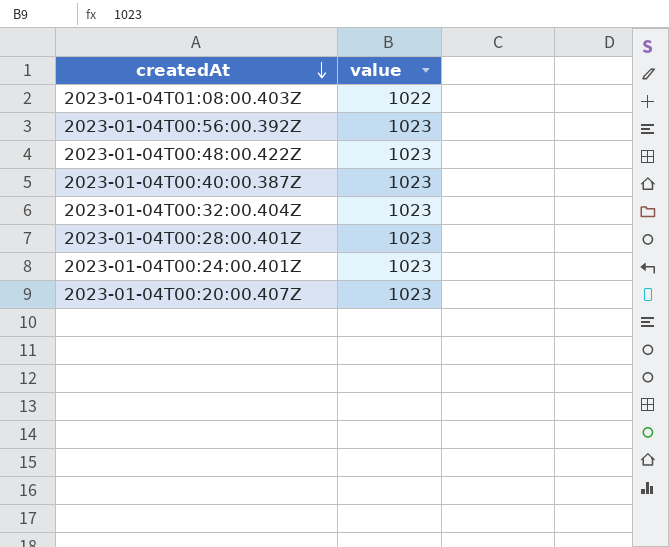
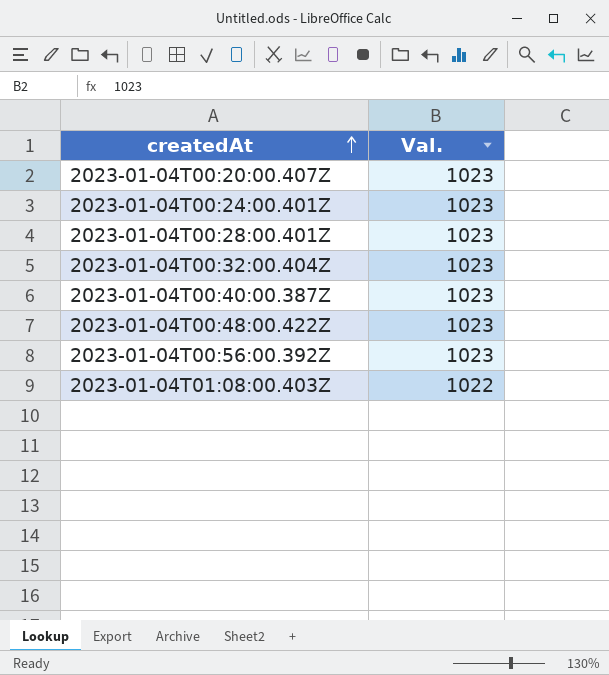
row order: createdAt descending -> createdAt ascending
column name: value -> Val.

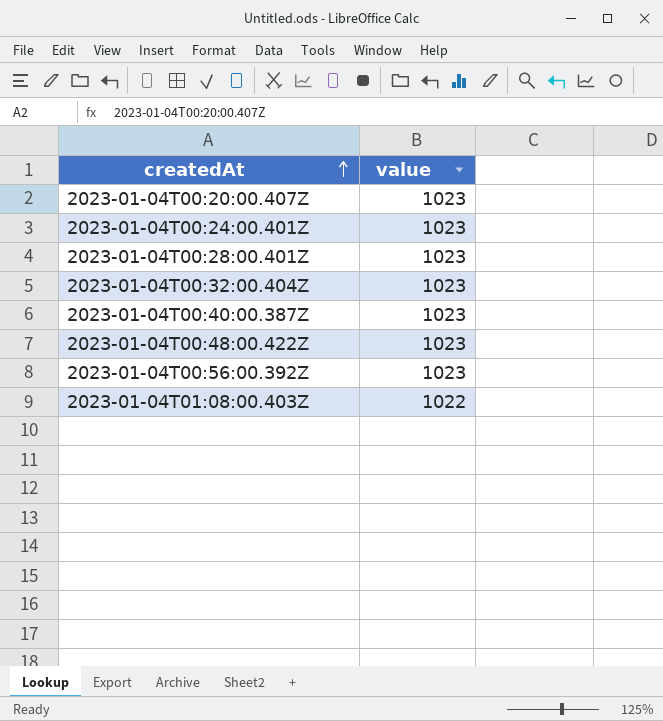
column name: Val. -> value

